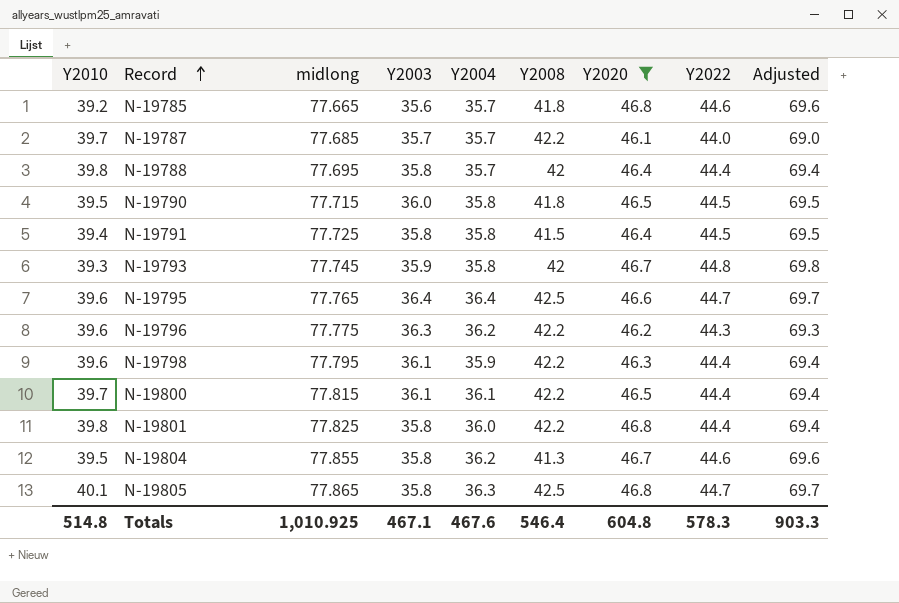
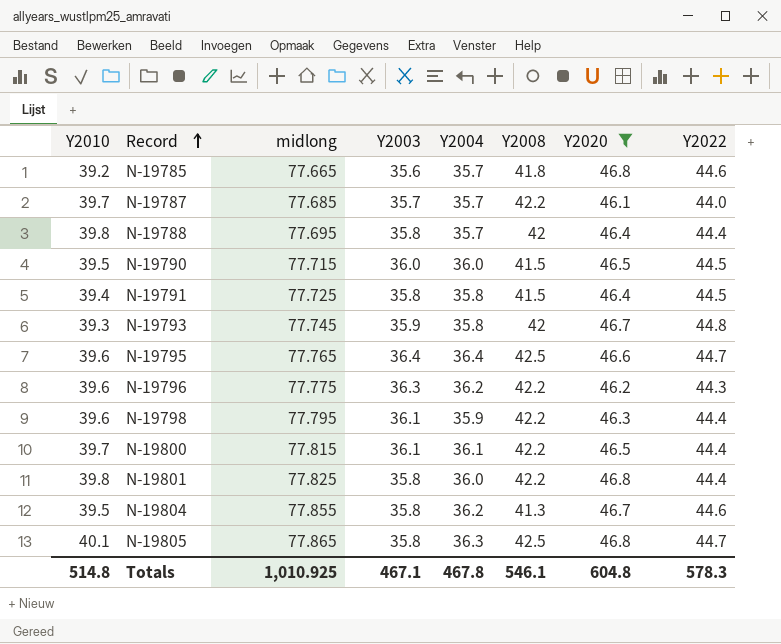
column Adjusted | formula: [Y2022] + 25 -> none
N-19790 | Y2004: 35.8 -> 36.0
N-19790 | Y2008: 41.8 -> 41.5
Totals | Y2004: 467.6 -> 467.8
Totals | Y2008: 546.4 -> 546.1

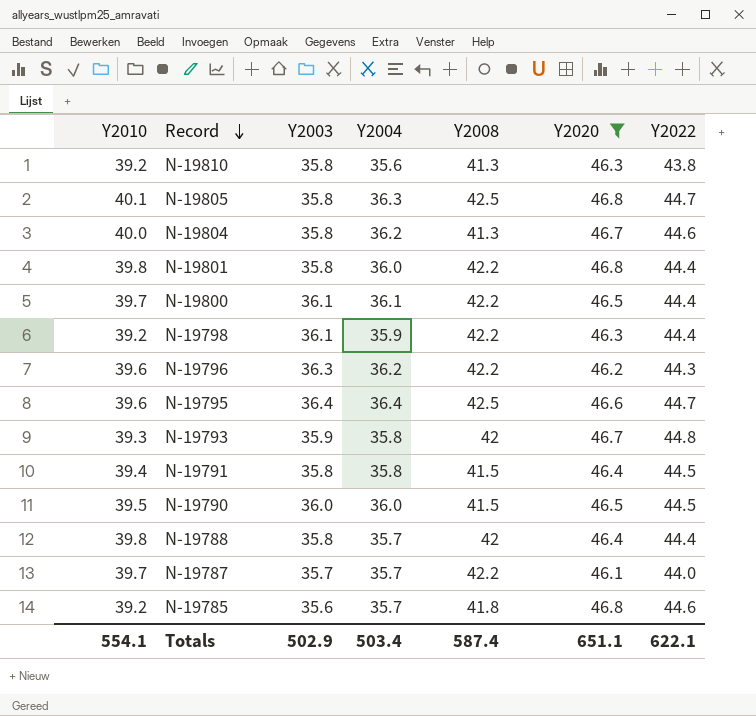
row order: Record ascending -> Record descending
column midlong | position: 3 -> none
row N-19810: none -> 39.2 | 35.8 | 35.6 | 41.3 | 46.3 | 43.8
N-19804 | Y2010: 39.5 -> 40.0
N-19798 | Y2010: 39.6 -> 39.2
Totals | Y2010: 514.8 -> 554.1
Totals | Y2003: 467.1 -> 502.9
Totals | Y2004: 467.8 -> 503.4
Totals | Y2008: 546.1 -> 587.4
Totals | Y2020: 604.8 -> 651.1
Totals | Y2022: 578.3 -> 622.1

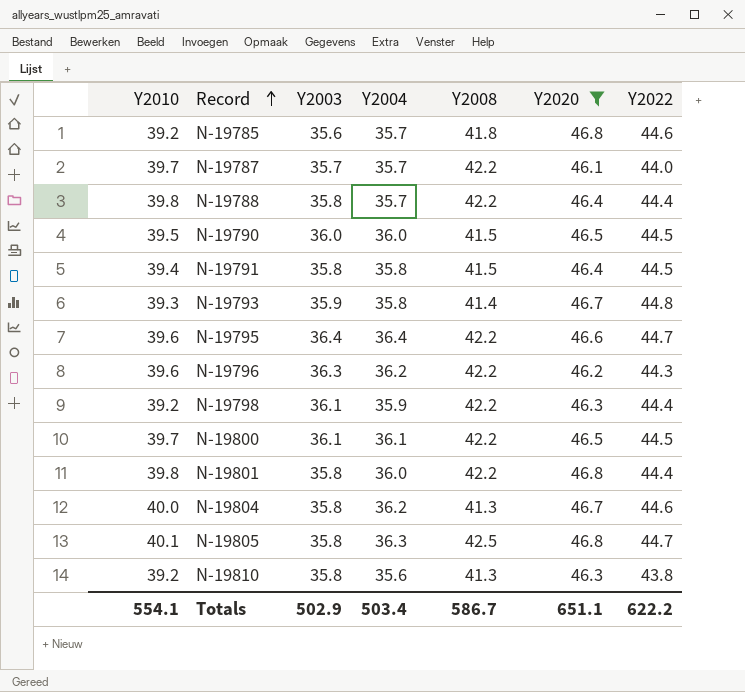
row order: Record descending -> Record ascending
N-19788 | Y2008: 42 -> 42.2
N-19793 | Y2008: 42 -> 41.4
N-19795 | Y2008: 42.5 -> 42.2
N-19800 | Y2022: 44.4 -> 44.5
Totals | Y2008: 587.4 -> 586.7
Totals | Y2022: 622.1 -> 622.2

